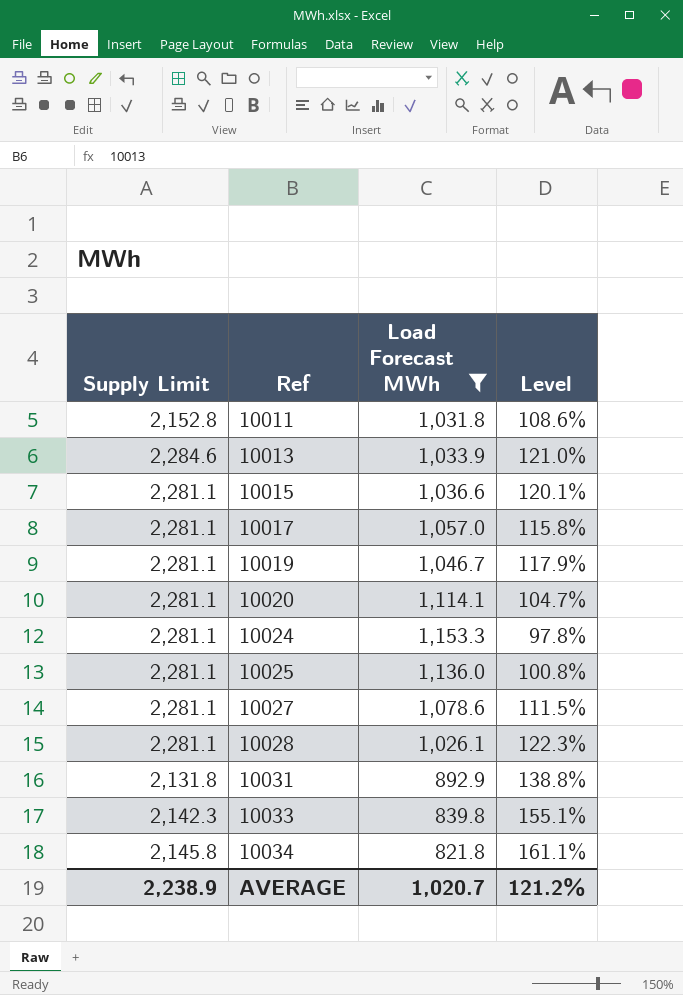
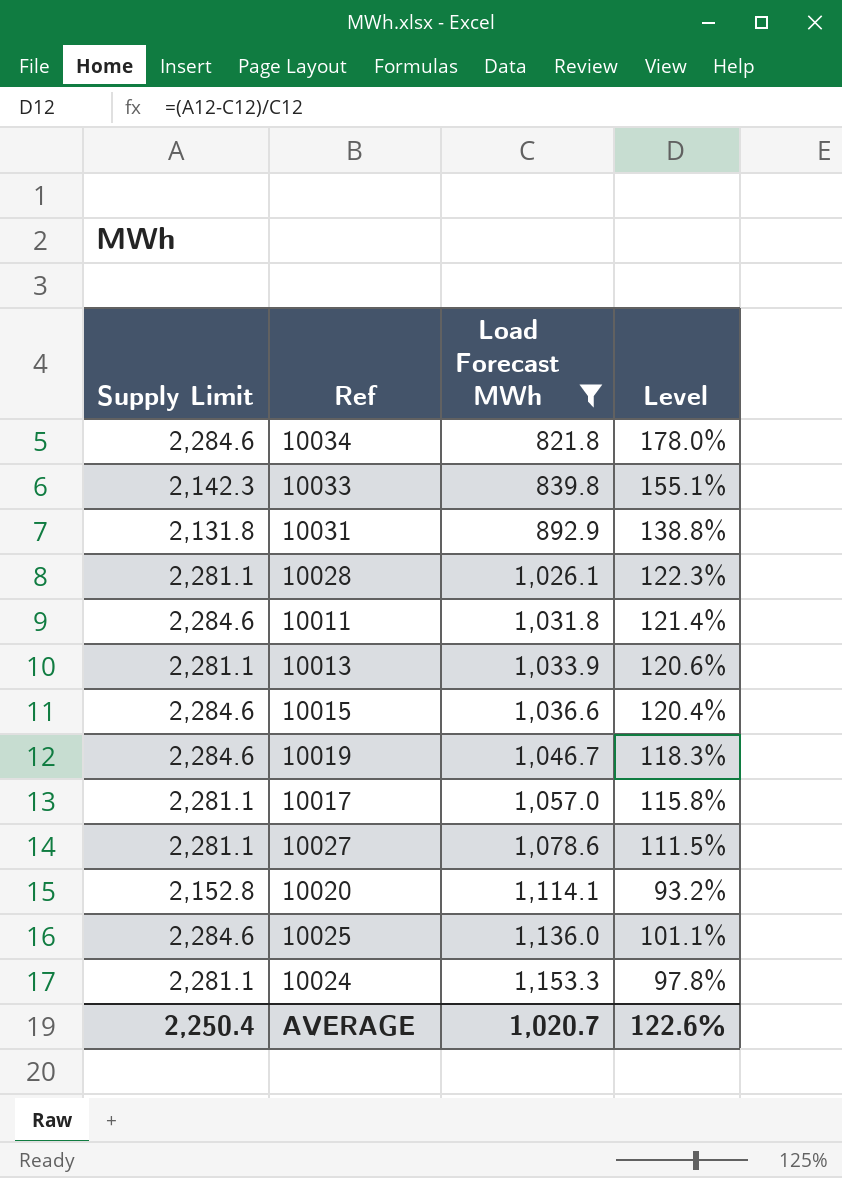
row order: Ref ascending -> Load Forecast MWh ascending
10034 | Supply Limit: 2,145.8 -> 2,284.6
10034 | Level: 161.1% -> 178.0%
10011 | Supply Limit: 2,152.8 -> 2,284.6
10011 | Level: 108.6% -> 121.4%
10013 | Supply Limit: 2,284.6 -> 2,281.1
10013 | Level: 121.0% -> 120.6%
10015 | Supply Limit: 2,281.1 -> 2,284.6
10015 | Level: 120.1% -> 120.4%
10019 | Supply Limit: 2,281.1 -> 2,284.6
10019 | Level: 117.9% -> 118.3%
10020 | Supply Limit: 2,281.1 -> 2,152.8
10020 | Level: 104.7% -> 93.2%
10025 | Supply Limit: 2,281.1 -> 2,284.6
10025 | Level: 100.8% -> 101.1%
AVERAGE | Supply Limit: 2,238.9 -> 2,250.4
AVERAGE | Level: 121.2% -> 122.6%

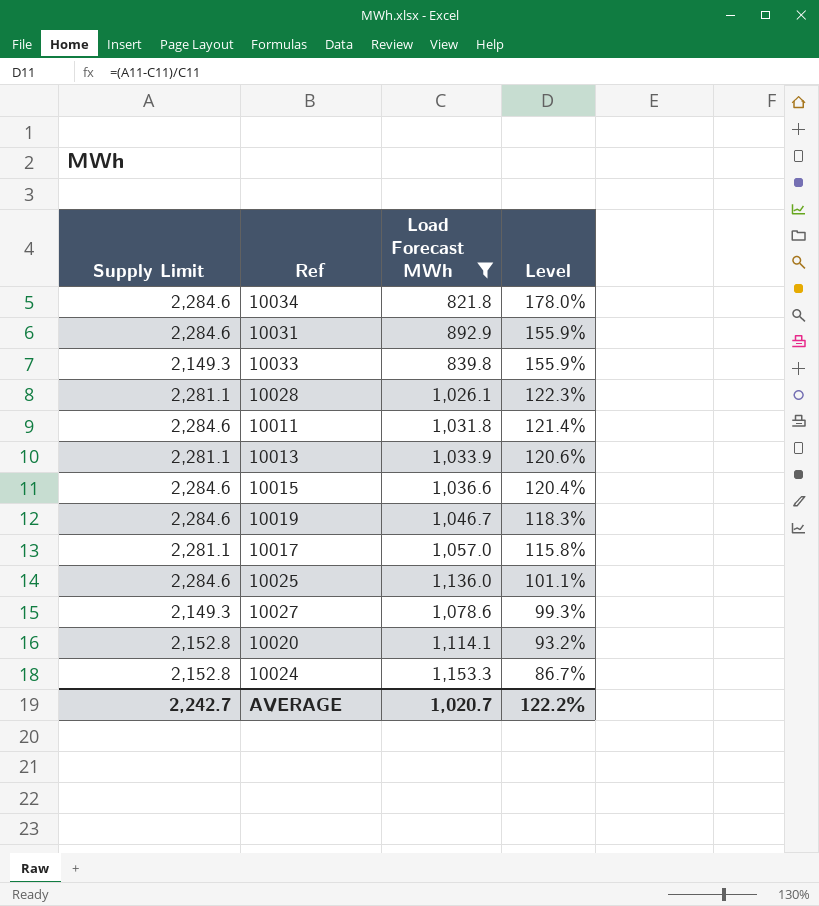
row order: Load Forecast MWh ascending -> Level descending
10031 | Supply Limit: 2,131.8 -> 2,284.6
10031 | Level: 138.8% -> 155.9%
10033 | Supply Limit: 2,142.3 -> 2,149.3
10033 | Level: 155.1% -> 155.9%
10027 | Supply Limit: 2,281.1 -> 2,149.3
10027 | Level: 111.5% -> 99.3%
10024 | Supply Limit: 2,281.1 -> 2,152.8
10024 | Level: 97.8% -> 86.7%
AVERAGE | Supply Limit: 2,250.4 -> 2,242.7
AVERAGE | Level: 122.6% -> 122.2%

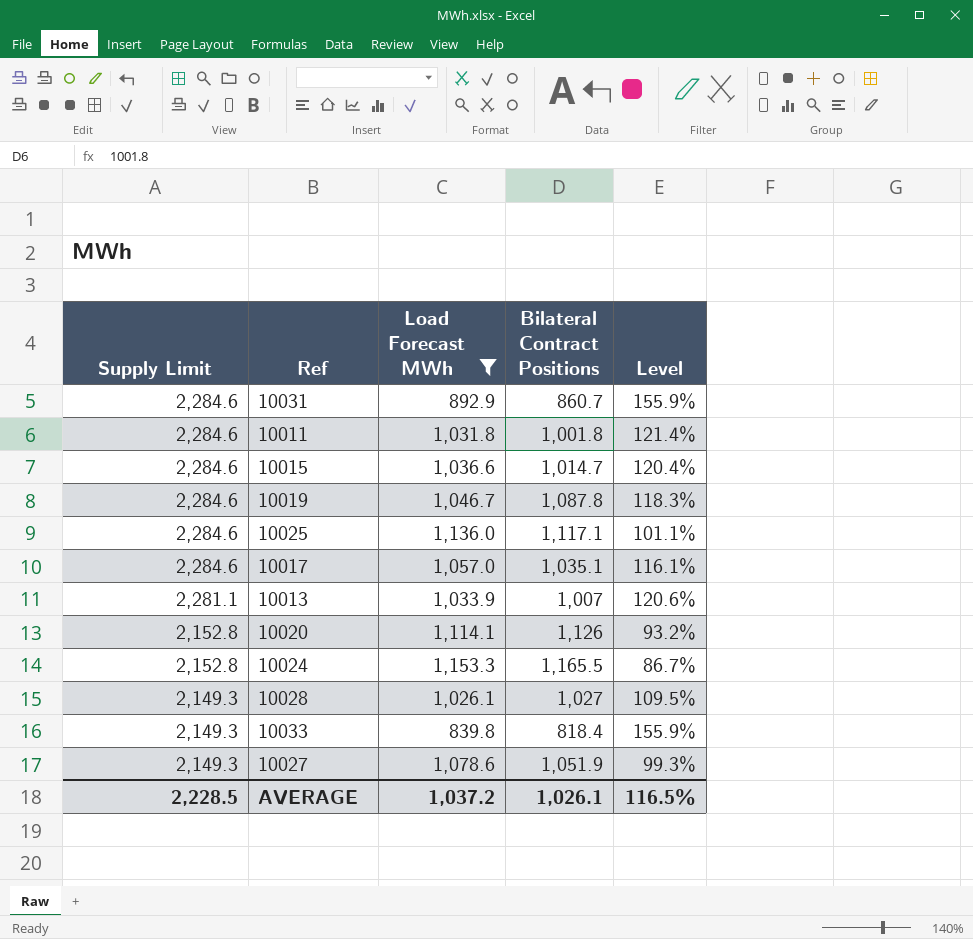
row order: Level descending -> Supply Limit descending
column Bilateral Contract Positions | position: none -> 4
row 10034: 2,284.6 | 821.8 | 178.0% -> none
10017 | Supply Limit: 2,281.1 -> 2,284.6
10017 | Level: 115.8% -> 116.1%
10028 | Supply Limit: 2,281.1 -> 2,149.3
10028 | Level: 122.3% -> 109.5%
AVERAGE | Supply Limit: 2,242.7 -> 2,228.5
AVERAGE | Load Forecast MWh: 1,020.7 -> 1,037.2
AVERAGE | Level: 122.2% -> 116.5%

